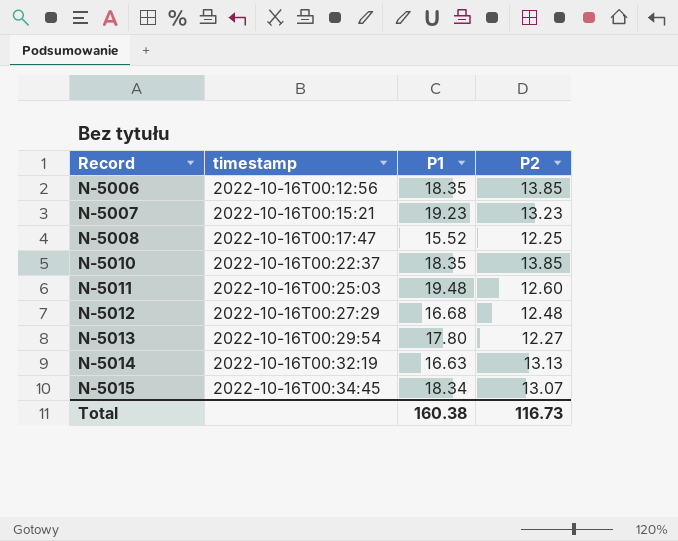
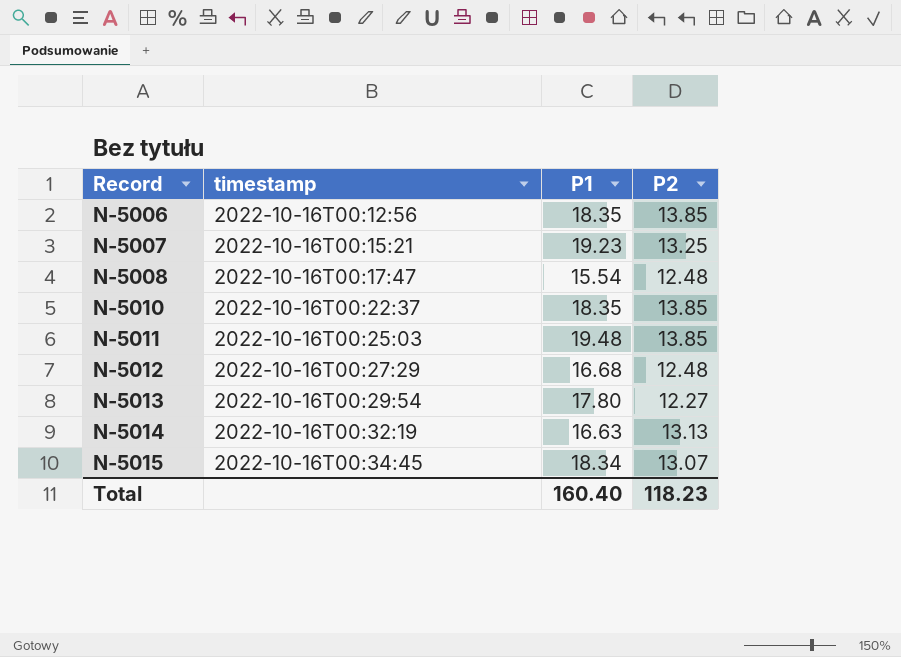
N-5007 | P2: 13.23 -> 13.25
N-5008 | P1: 15.52 -> 15.54
N-5008 | P2: 12.25 -> 12.48
N-5011 | P2: 12.60 -> 13.85
Total | P1: 160.38 -> 160.40
Total | P2: 116.73 -> 118.23

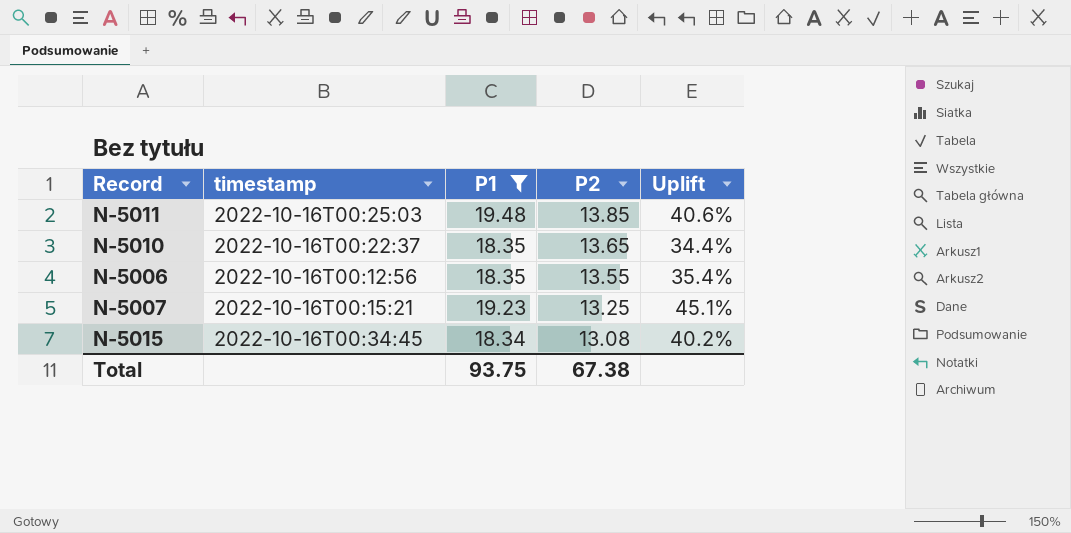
filter: none -> P1 >= 18.34
row order: Record ascending -> P2 descending
column Uplift | formula: none -> ([P1] - [P2]) / [P2]
N-5010 | P2: 13.85 -> 13.65
N-5006 | P2: 13.85 -> 13.55
N-5015 | P2: 13.07 -> 13.08
Total | P1: 160.40 -> 93.75
Total | P2: 118.23 -> 67.38

